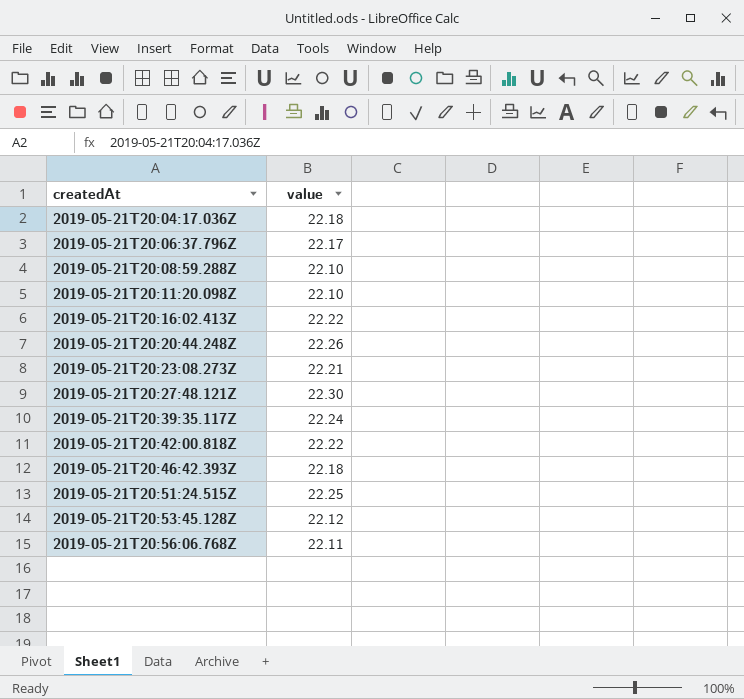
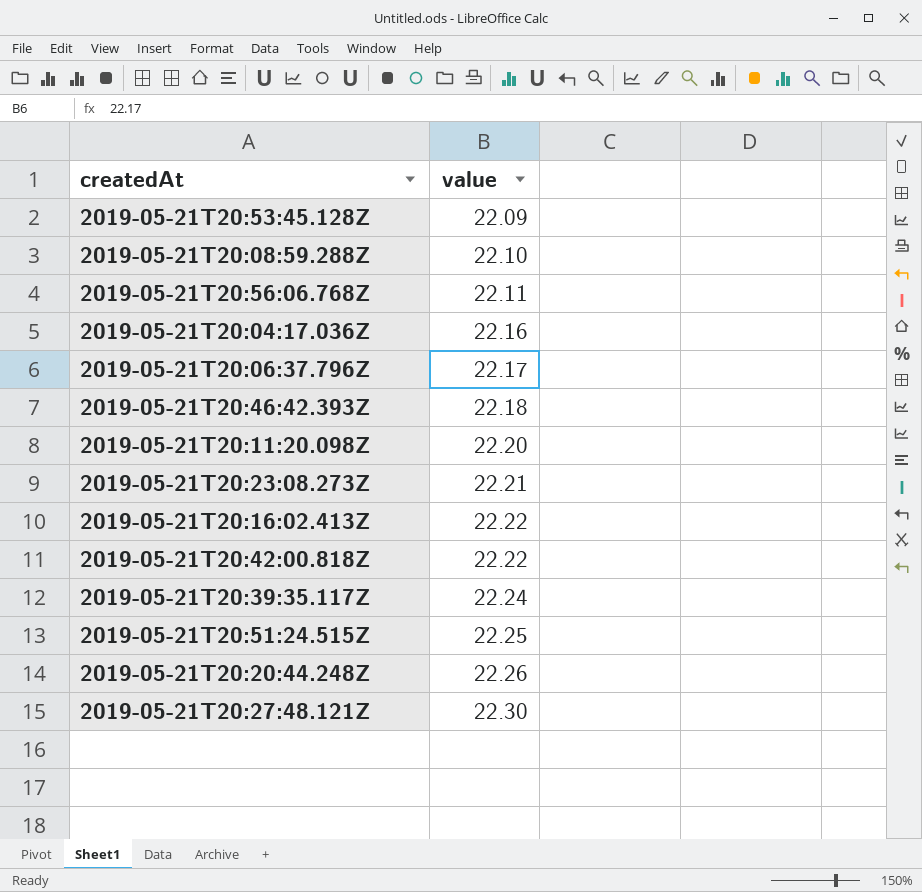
row order: createdAt ascending -> value ascending
2019-05-21T20:53:45.128Z | value: 22.12 -> 22.09
2019-05-21T20:04:17.036Z | value: 22.18 -> 22.16
2019-05-21T20:11:20.098Z | value: 22.10 -> 22.20

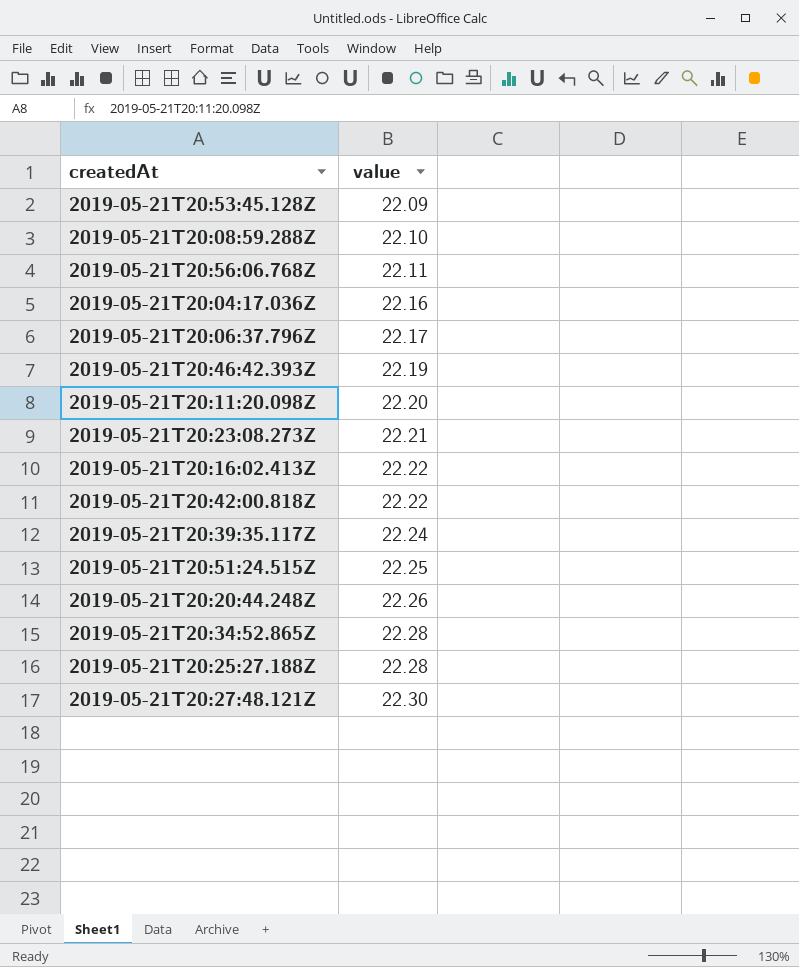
2019-05-21T20:46:42.393Z | value: 22.18 -> 22.19
row 2019-05-21T20:34:52.865Z: none -> 22.28
row 2019-05-21T20:25:27.188Z: none -> 22.28

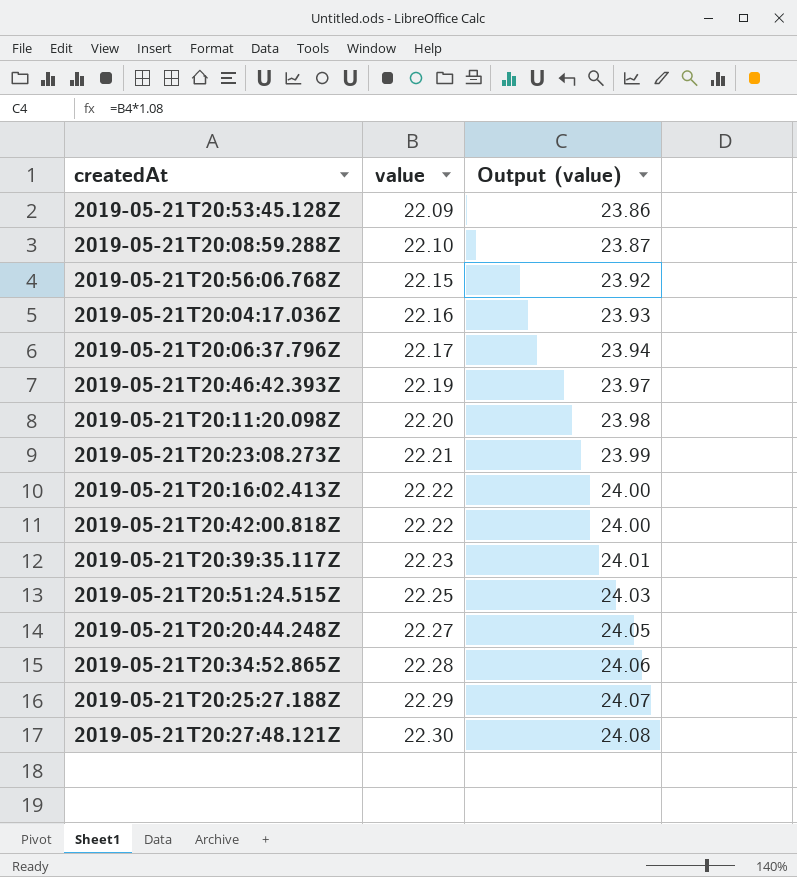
column Output (value) | formula: none -> [value] * 1.08
2019-05-21T20:56:06.768Z | value: 22.11 -> 22.15
2019-05-21T20:39:35.117Z | value: 22.24 -> 22.23
2019-05-21T20:20:44.248Z | value: 22.26 -> 22.27
2019-05-21T20:25:27.188Z | value: 22.28 -> 22.29

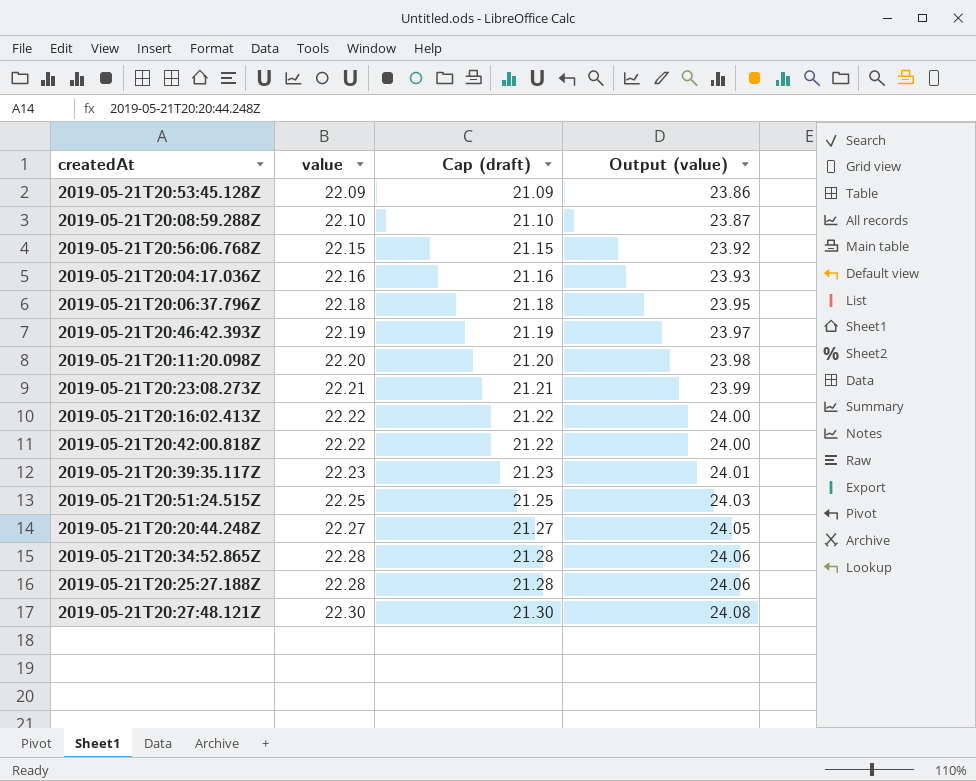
column Cap (draft) | formula: none -> [value] - 1
2019-05-21T20:06:37.796Z | value: 22.17 -> 22.18
2019-05-21T20:06:37.796Z | Output (value): 23.94 -> 23.95
2019-05-21T20:25:27.188Z | value: 22.29 -> 22.28
2019-05-21T20:25:27.188Z | Output (value): 24.07 -> 24.06

